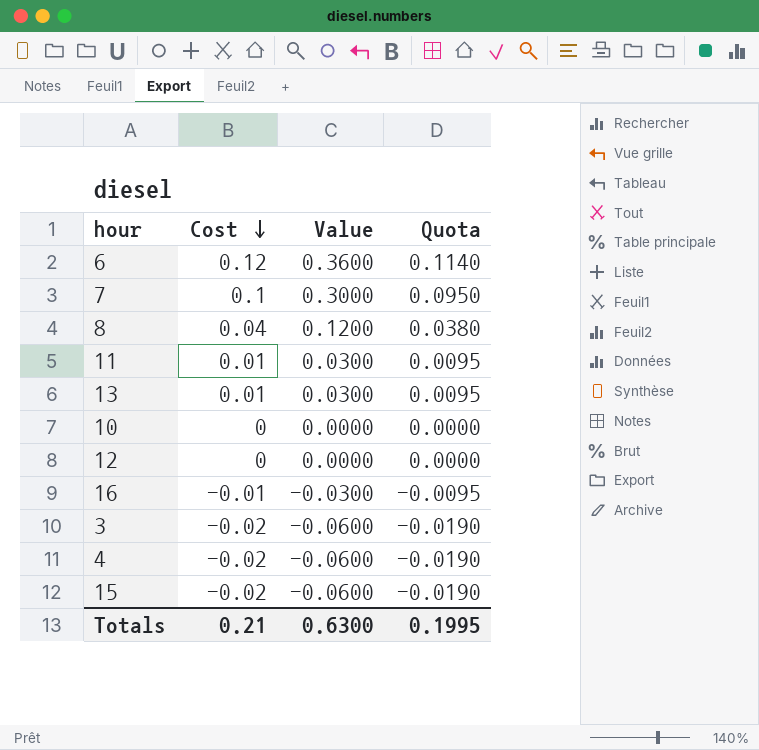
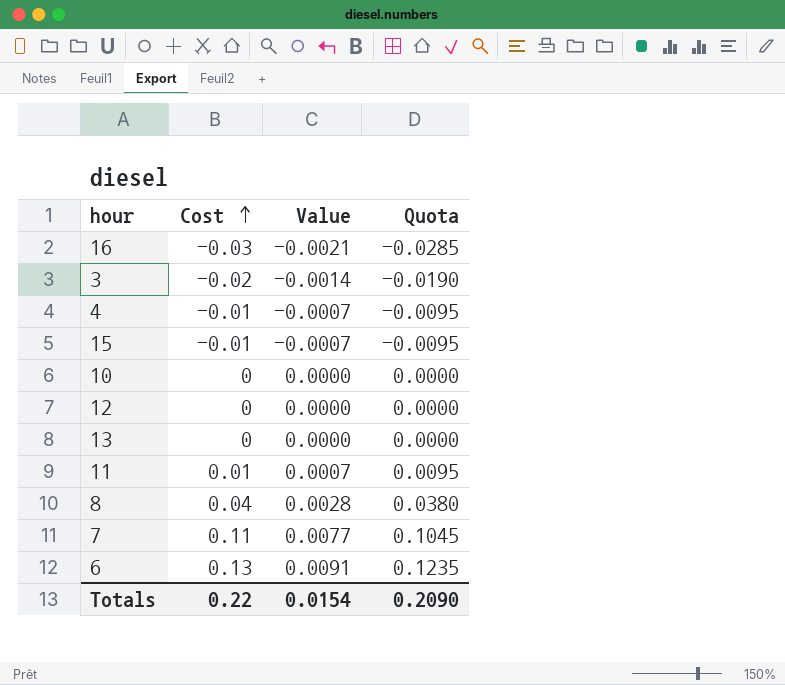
row order: Cost descending -> Cost ascending
column Value | formula: [Cost] * 3 -> [Cost] * 0.07
16 | Cost: -0.01 -> -0.03
16 | Quota: -0.0095 -> -0.0285
4 | Cost: -0.02 -> -0.01
4 | Quota: -0.0190 -> -0.0095
15 | Cost: -0.02 -> -0.01
15 | Quota: -0.0190 -> -0.0095
13 | Cost: 0.01 -> 0
13 | Quota: 0.0095 -> 0.0000
7 | Cost: 0.1 -> 0.11
7 | Quota: 0.0950 -> 0.1045
6 | Cost: 0.12 -> 0.13
6 | Quota: 0.1140 -> 0.1235
Totals | Cost: 0.21 -> 0.22
Totals | Value: 0.6300 -> 0.0154
Totals | Quota: 0.1995 -> 0.2090

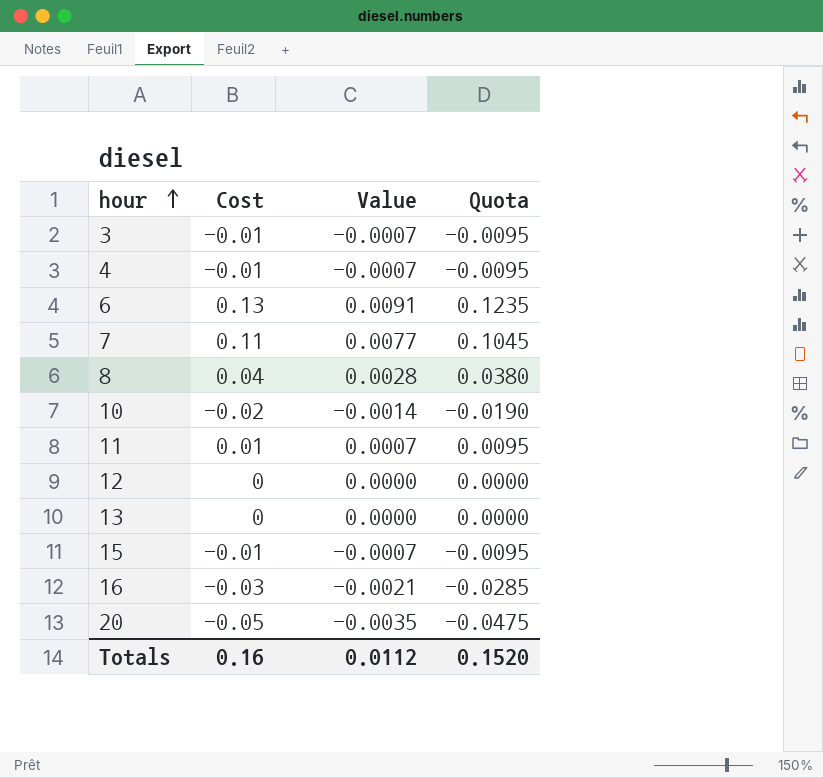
row order: Cost ascending -> hour ascending
3 | Cost: -0.02 -> -0.01
3 | Value: -0.0014 -> -0.0007
3 | Quota: -0.0190 -> -0.0095
10 | Cost: 0 -> -0.02
10 | Value: 0.0000 -> -0.0014
10 | Quota: 0.0000 -> -0.0190
row 20: none -> -0.05 | -0.0035 | -0.0475
Totals | Cost: 0.22 -> 0.16
Totals | Value: 0.0154 -> 0.0112
Totals | Quota: 0.2090 -> 0.1520

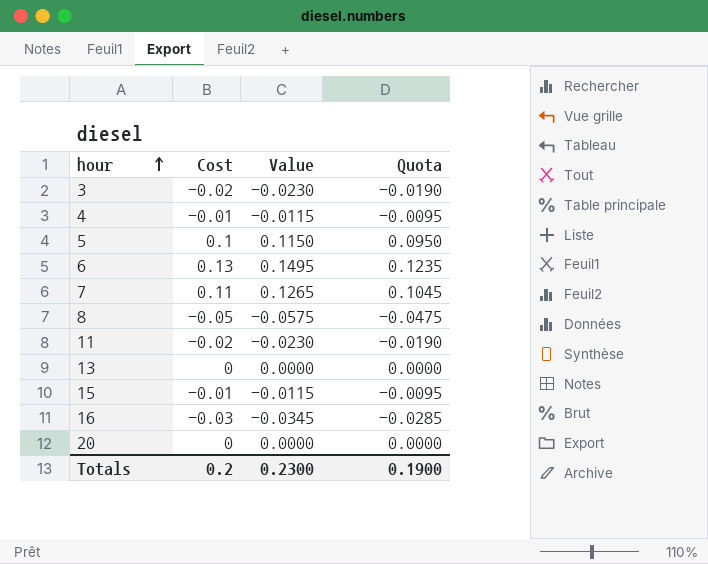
column Value | formula: [Cost] * 0.07 -> [Cost] * 1.15
row 10: -0.02 | -0.0014 | -0.0190 -> none
row 12: 0 | 0.0000 | 0.0000 -> none
3 | Cost: -0.01 -> -0.02
3 | Quota: -0.0095 -> -0.0190
row 5: none -> 0.1 | 0.1150 | 0.0950
8 | Cost: 0.04 -> -0.05
8 | Quota: 0.0380 -> -0.0475
11 | Cost: 0.01 -> -0.02
11 | Quota: 0.0095 -> -0.0190
20 | Cost: -0.05 -> 0
20 | Quota: -0.0475 -> 0.0000
Totals | Cost: 0.16 -> 0.2
Totals | Value: 0.0112 -> 0.2300
Totals | Quota: 0.1520 -> 0.1900

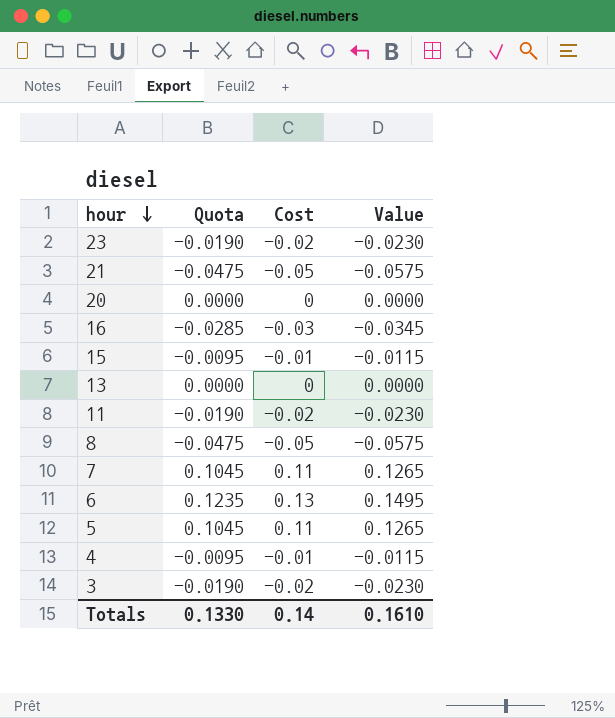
row order: hour ascending -> hour descending
column Quota | position: 4 -> 2
row 23: none -> -0.0190 | -0.02 | -0.0230
row 21: none -> -0.0475 | -0.05 | -0.0575
5 | Quota: 0.0950 -> 0.1045
5 | Cost: 0.1 -> 0.11
5 | Value: 0.1150 -> 0.1265
Totals | Quota: 0.1900 -> 0.1330
Totals | Cost: 0.2 -> 0.14
Totals | Value: 0.2300 -> 0.1610

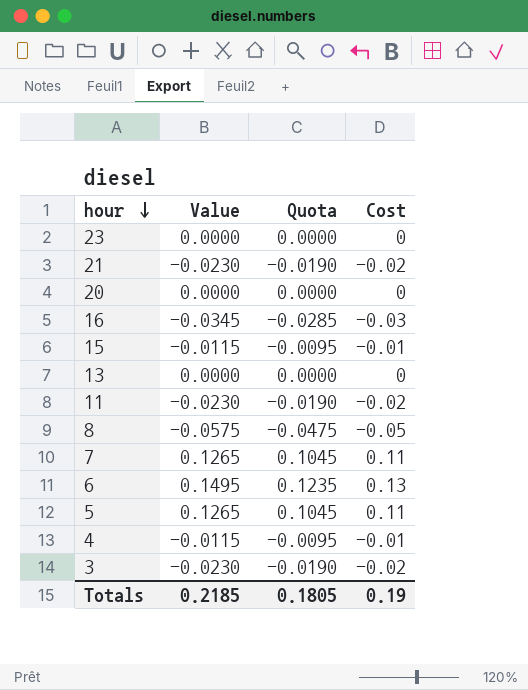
column Value | position: 4 -> 2
23 | Value: -0.0230 -> 0.0000
23 | Quota: -0.0190 -> 0.0000
23 | Cost: -0.02 -> 0
21 | Value: -0.0575 -> -0.0230
21 | Quota: -0.0475 -> -0.0190
21 | Cost: -0.05 -> -0.02
Totals | Value: 0.1610 -> 0.2185
Totals | Quota: 0.1330 -> 0.1805
Totals | Cost: 0.14 -> 0.19

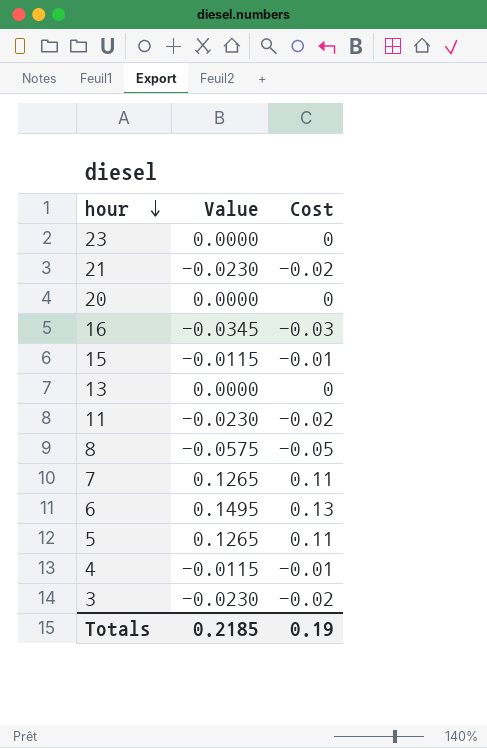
column Quota | formula: [Cost] * 0.95 -> none

